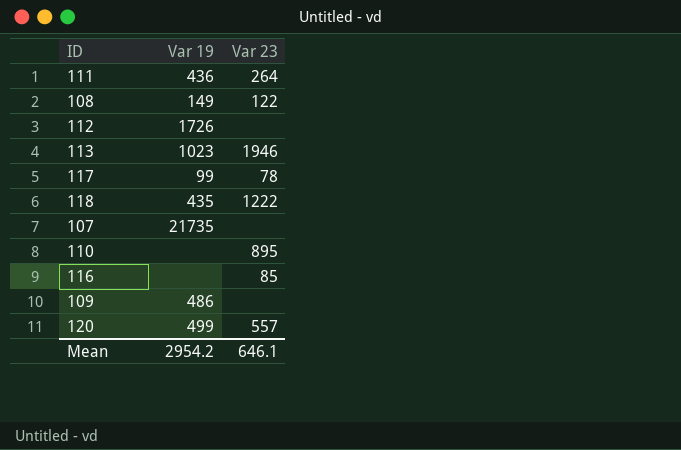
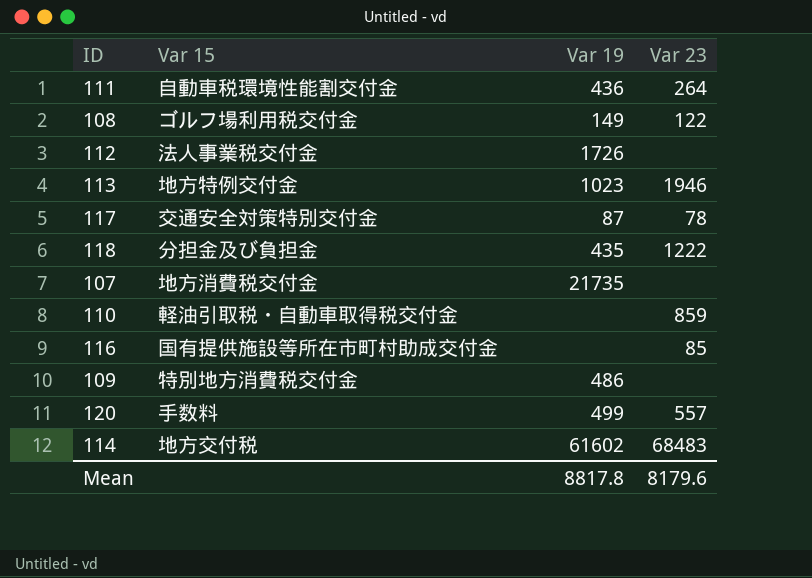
column Var 15 | position: none -> 2
117 | Var 19: 99 -> 87
110 | Var 23: 895 -> 859
row 114: none -> 地方交付税 | 61602 | 68483
Mean | Var 19: 2954.2 -> 8817.8
Mean | Var 23: 646.1 -> 8179.6

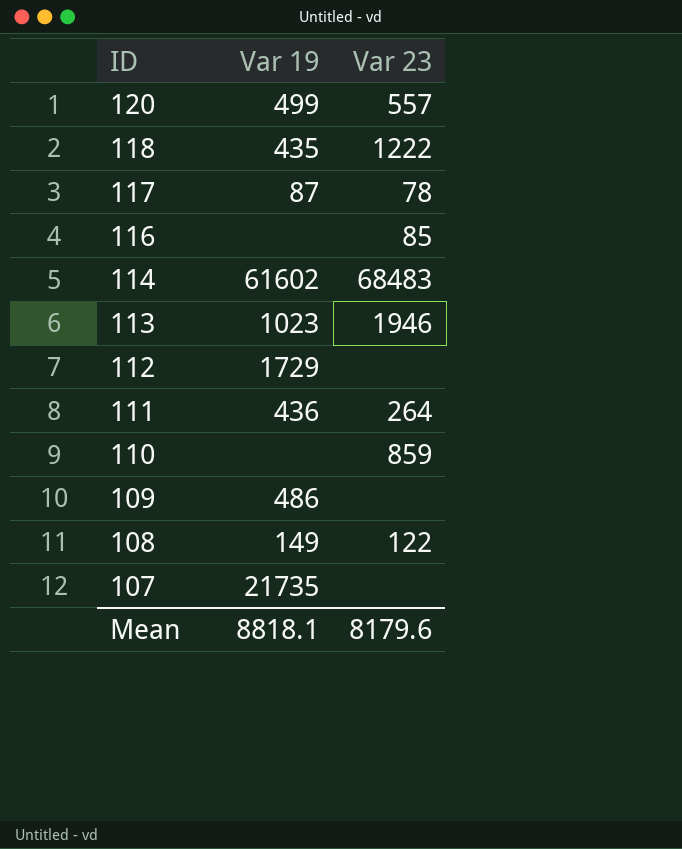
row order: none -> ID descending
column Var 15 | position: 2 -> none
112 | Var 19: 1726 -> 1729
Mean | Var 19: 8817.8 -> 8818.1

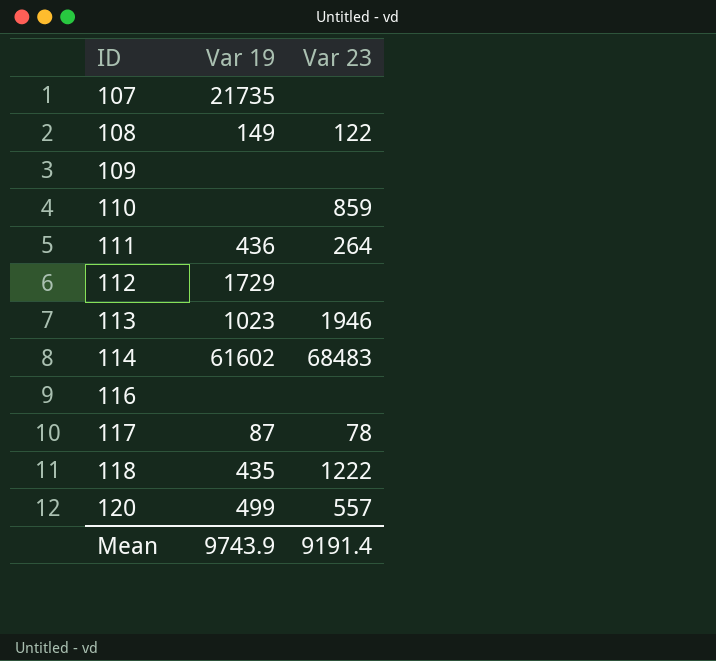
row order: ID descending -> ID ascending
109 | Var 19: 486 -> none
116 | Var 23: 85 -> none
Mean | Var 19: 8818.1 -> 9743.9
Mean | Var 23: 8179.6 -> 9191.4

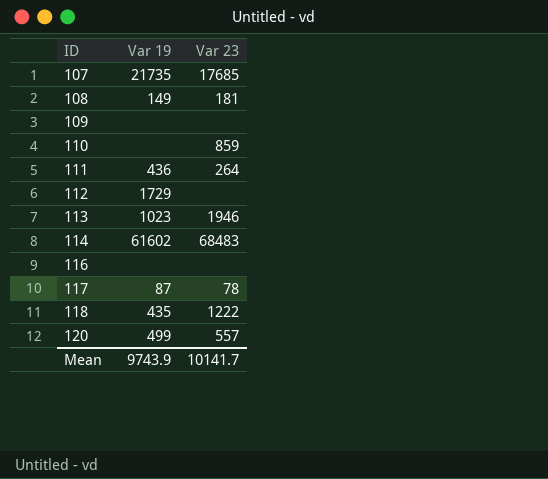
107 | Var 23: none -> 17685
108 | Var 23: 122 -> 181
Mean | Var 23: 9191.4 -> 10141.7

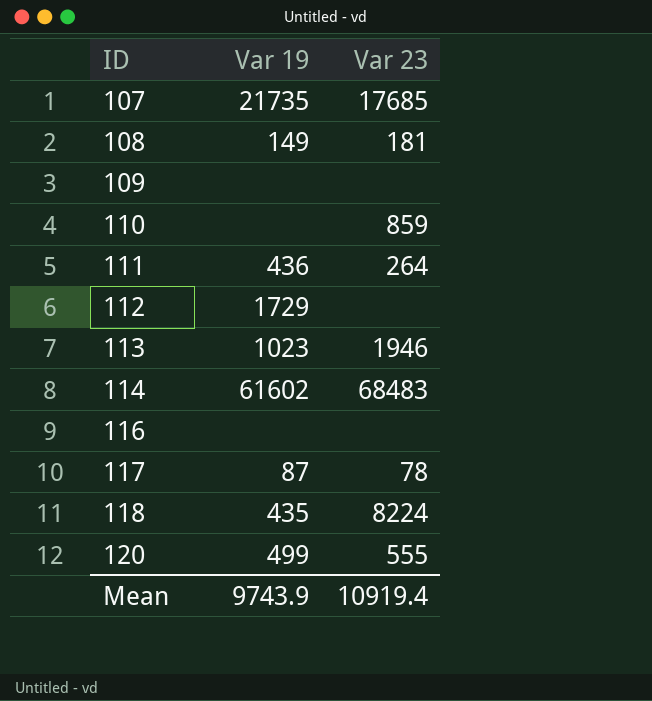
118 | Var 23: 1222 -> 8224
120 | Var 23: 557 -> 555
Mean | Var 23: 10141.7 -> 10919.4

